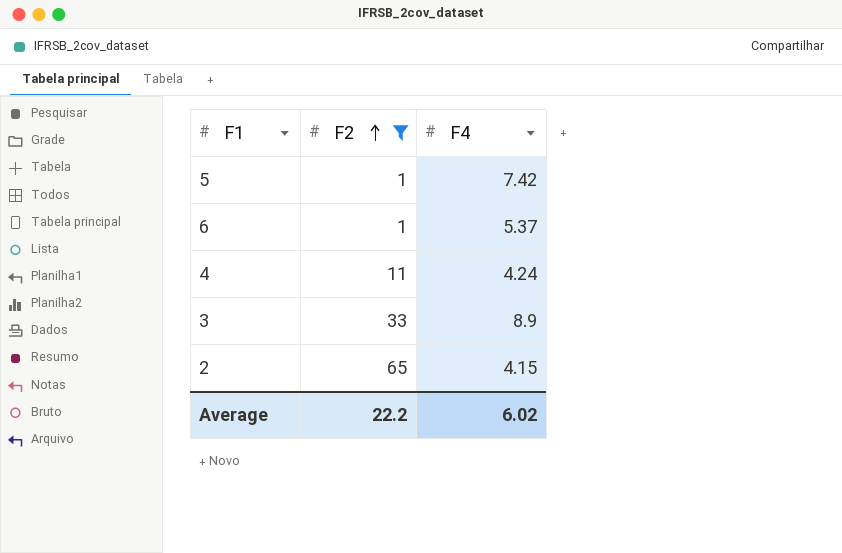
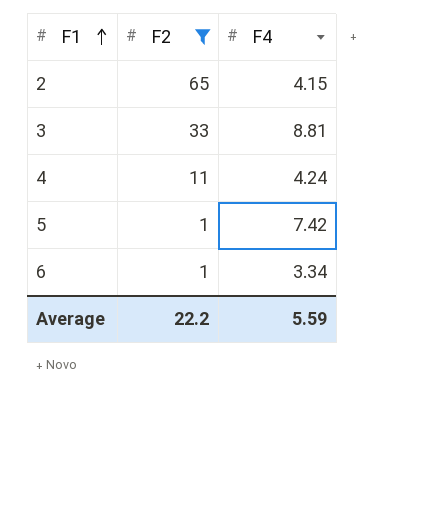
row order: F2 ascending -> F1 ascending
3 | F4: 8.9 -> 8.81
6 | F4: 5.37 -> 3.34
Average | F4: 6.02 -> 5.59

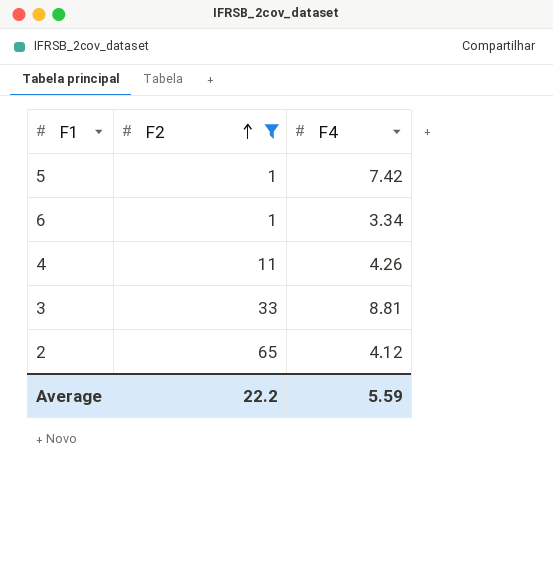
row order: F1 ascending -> F2 ascending
4 | F4: 4.24 -> 4.26
2 | F4: 4.15 -> 4.12

